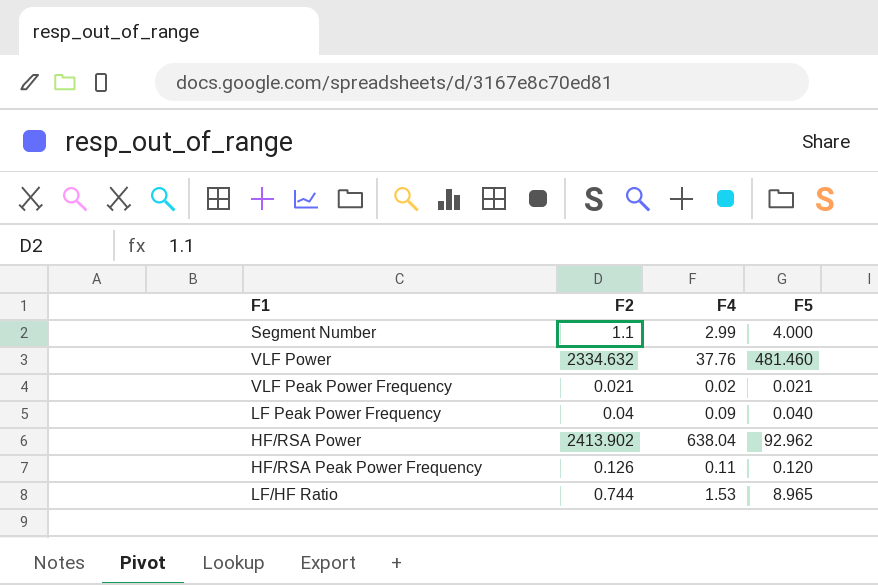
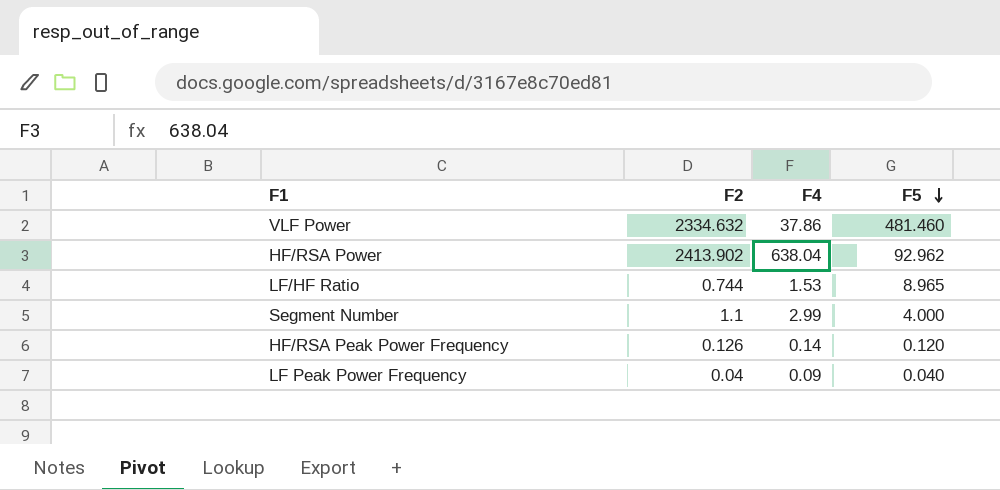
row order: none -> F5 descending
row VLF Peak Power Frequency: 0.021 | 0.02 | 0.021 -> none
VLF Power | F4: 37.76 -> 37.86
HF/RSA Peak Power Frequency | F4: 0.11 -> 0.14

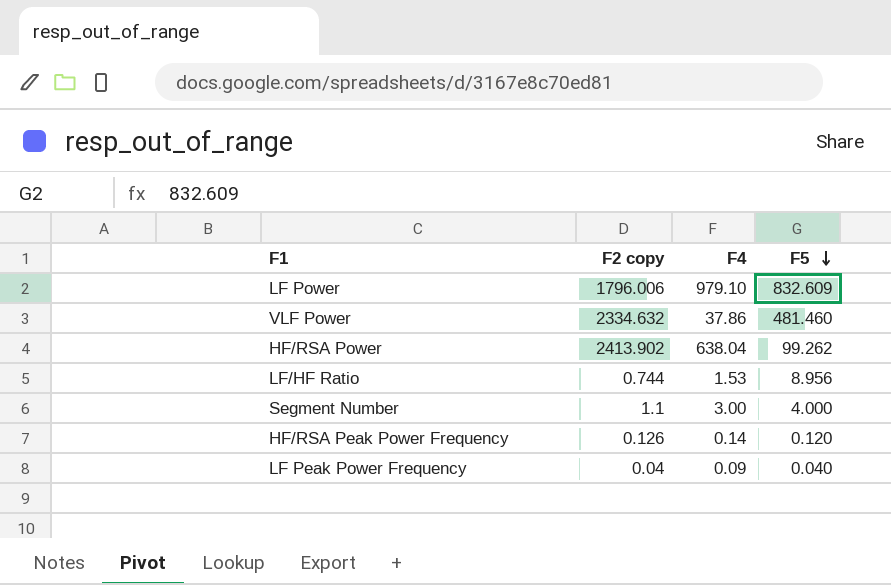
column name: F2 -> F2 copy
row LF Power: none -> 1796.006 | 979.10 | 832.609
HF/RSA Power | F5: 92.962 -> 99.262
LF/HF Ratio | F5: 8.965 -> 8.956
Segment Number | F4: 2.99 -> 3.00

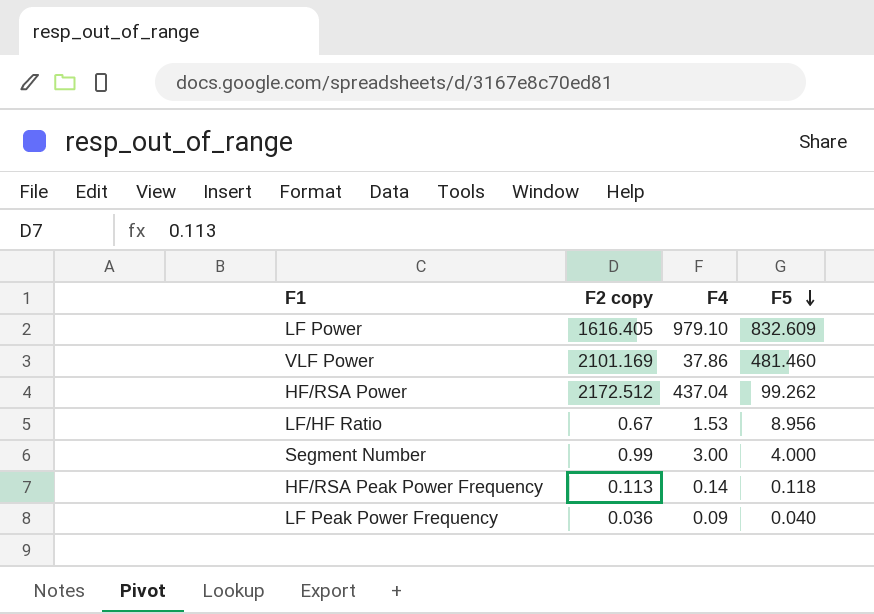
LF Power | F2 copy: 1796.006 -> 1616.405
VLF Power | F2 copy: 2334.632 -> 2101.169
HF/RSA Power | F2 copy: 2413.902 -> 2172.512
HF/RSA Power | F4: 638.04 -> 437.04
LF/HF Ratio | F2 copy: 0.744 -> 0.67
Segment Number | F2 copy: 1.1 -> 0.99
HF/RSA Peak Power Frequency | F2 copy: 0.126 -> 0.113
HF/RSA Peak Power Frequency | F5: 0.120 -> 0.118
LF Peak Power Frequency | F2 copy: 0.04 -> 0.036

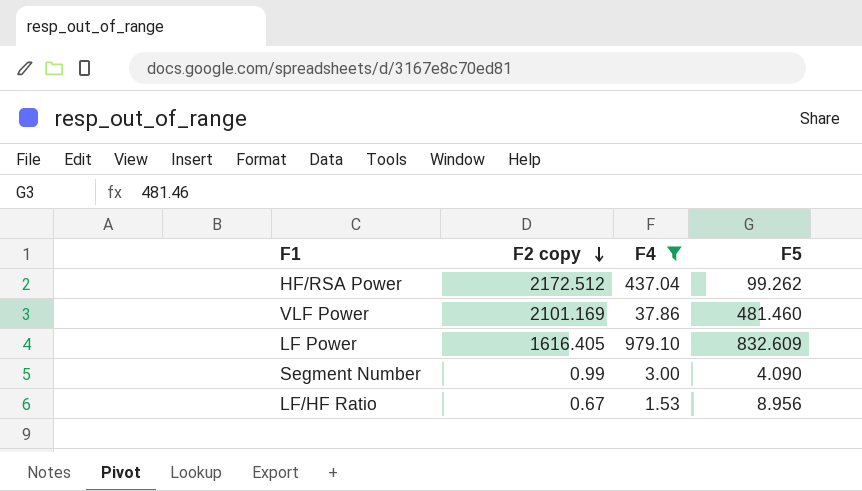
filter: none -> F4 >= 1.53
row order: F5 descending -> F2 copy descending
Segment Number | F5: 4.000 -> 4.090

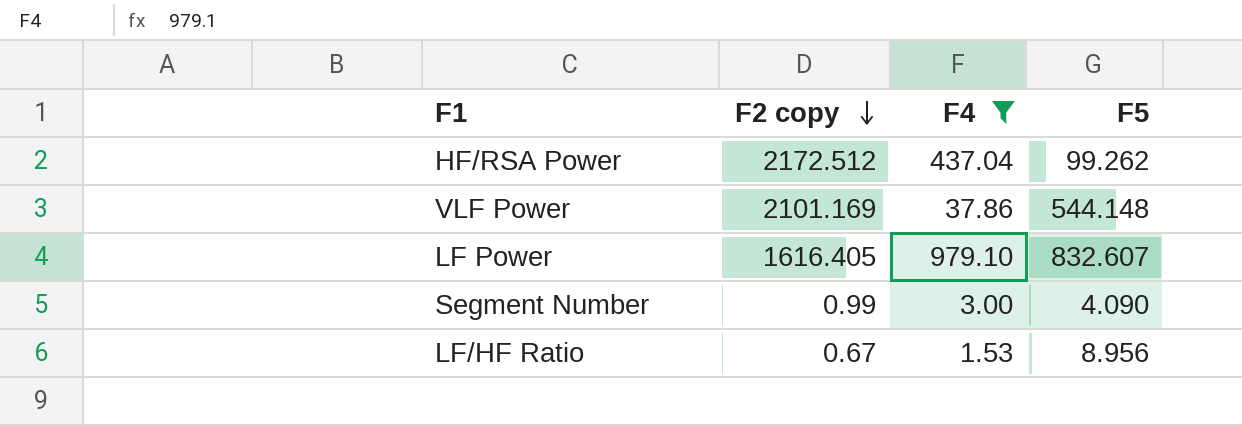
VLF Power | F5: 481.460 -> 544.148
LF Power | F5: 832.609 -> 832.607

